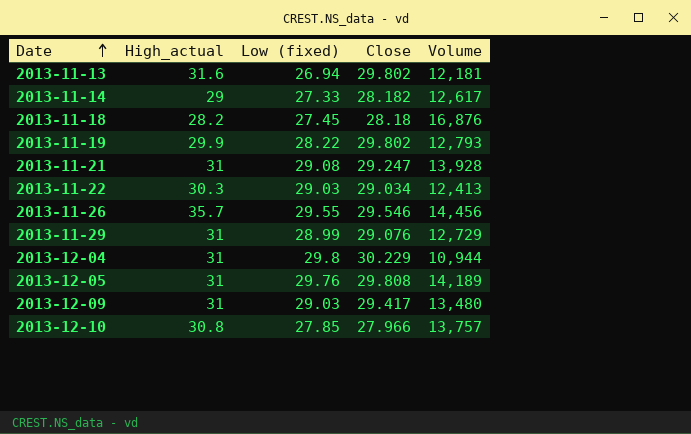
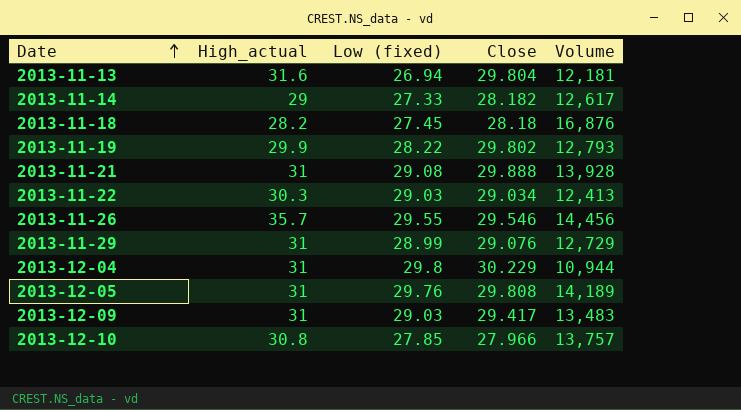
2013-11-13 | Close: 29.802 -> 29.804
2013-11-21 | Close: 29.247 -> 29.888
2013-12-09 | Volume: 13,480 -> 13,483

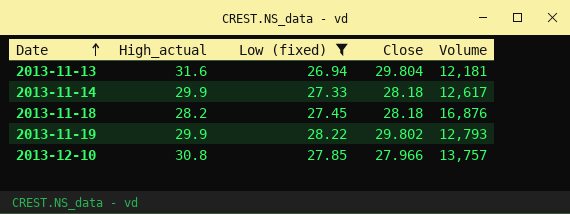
filter: none -> Low (fixed) <= 28.22
2013-11-14 | High_actual: 29 -> 29.9
2013-11-14 | Close: 28.182 -> 28.18

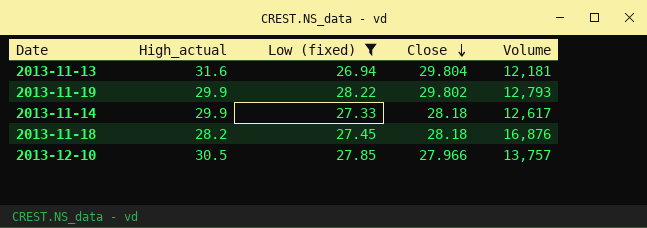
row order: Date ascending -> Close descending
2013-12-10 | High_actual: 30.8 -> 30.5

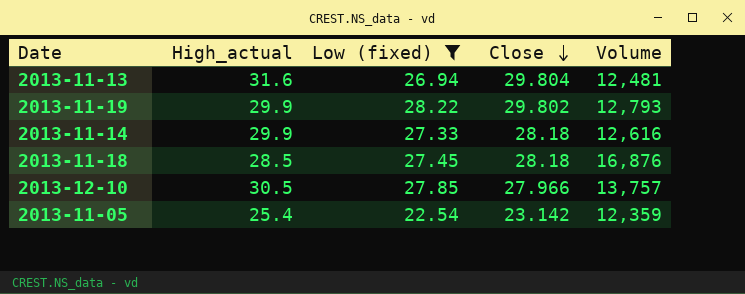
2013-11-13 | Volume: 12,181 -> 12,481
2013-11-14 | Volume: 12,617 -> 12,616
2013-11-18 | High_actual: 28.2 -> 28.5
row 2013-11-05: none -> 25.4 | 22.54 | 23.142 | 12,359

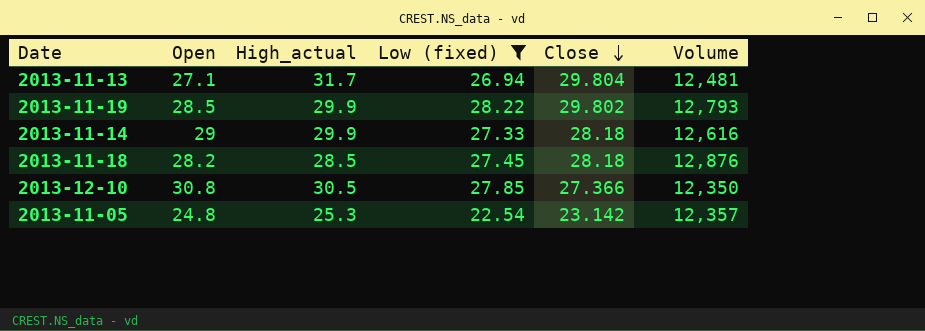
column Open | position: none -> 2
2013-11-13 | High_actual: 31.6 -> 31.7
2013-11-18 | Volume: 16,876 -> 12,876
2013-12-10 | Close: 27.966 -> 27.366
2013-12-10 | Volume: 13,757 -> 12,350
2013-11-05 | High_actual: 25.4 -> 25.3
2013-11-05 | Volume: 12,359 -> 12,357

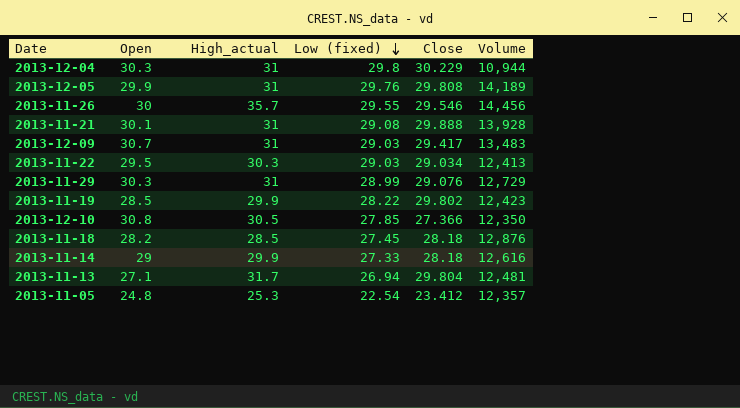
filter: Low (fixed) <= 28.22 -> none
row order: Close descending -> Low (fixed) descending
2013-11-19 | Volume: 12,793 -> 12,423
2013-11-05 | Close: 23.142 -> 23.412

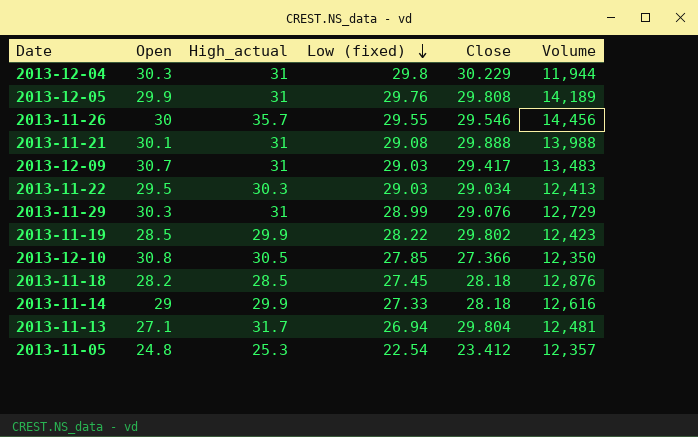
2013-12-04 | Volume: 10,944 -> 11,944
2013-11-21 | Volume: 13,928 -> 13,988

